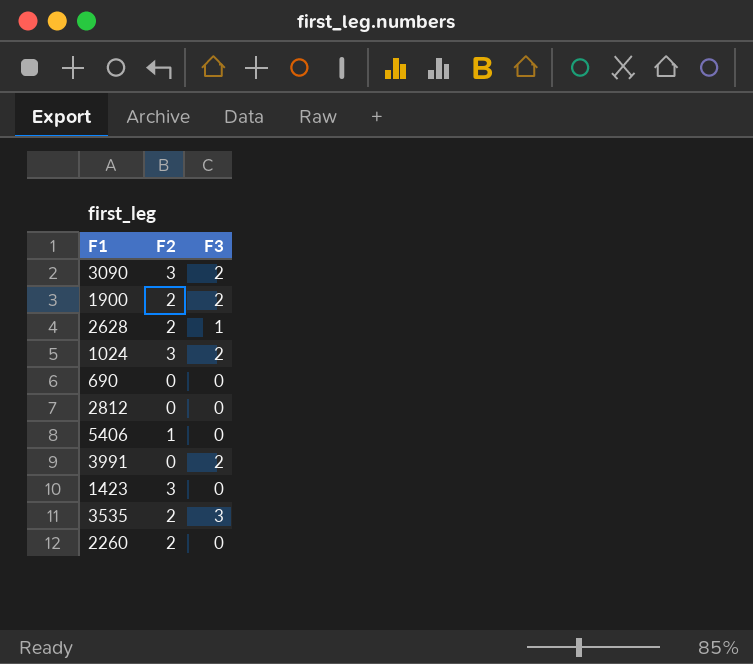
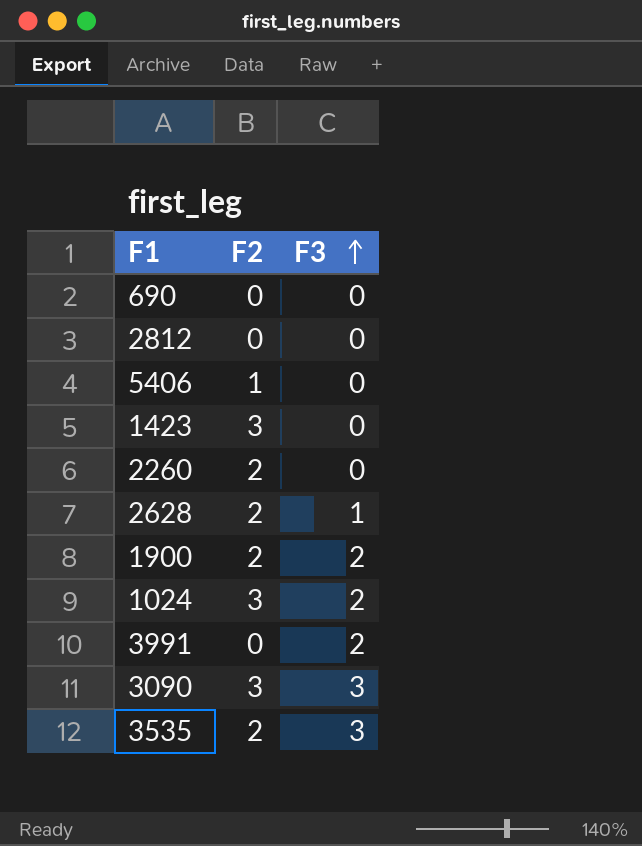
row order: none -> F3 ascending
3090 | F3: 2 -> 3

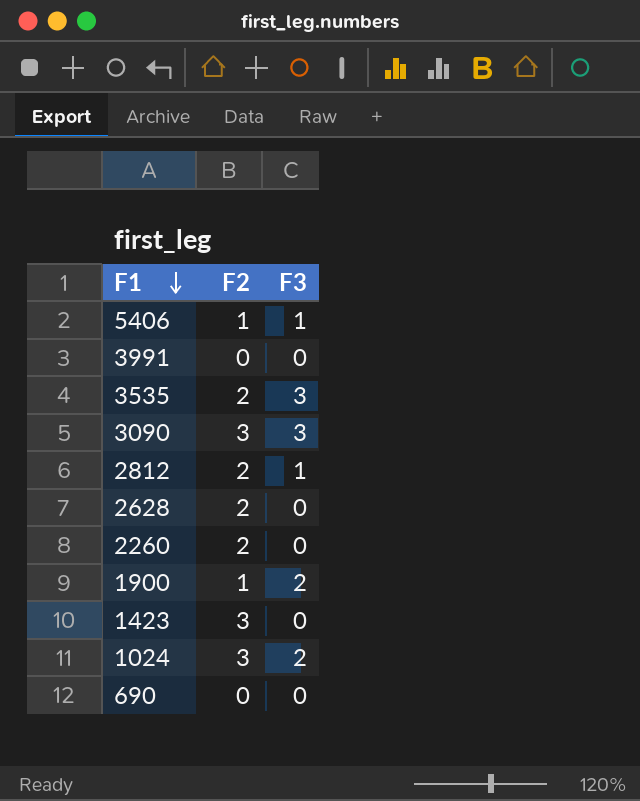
row order: F3 ascending -> F1 descending
5406 | F3: 0 -> 1
3991 | F3: 2 -> 0
2812 | F2: 0 -> 2
2812 | F3: 0 -> 1
2628 | F3: 1 -> 0
1900 | F2: 2 -> 1

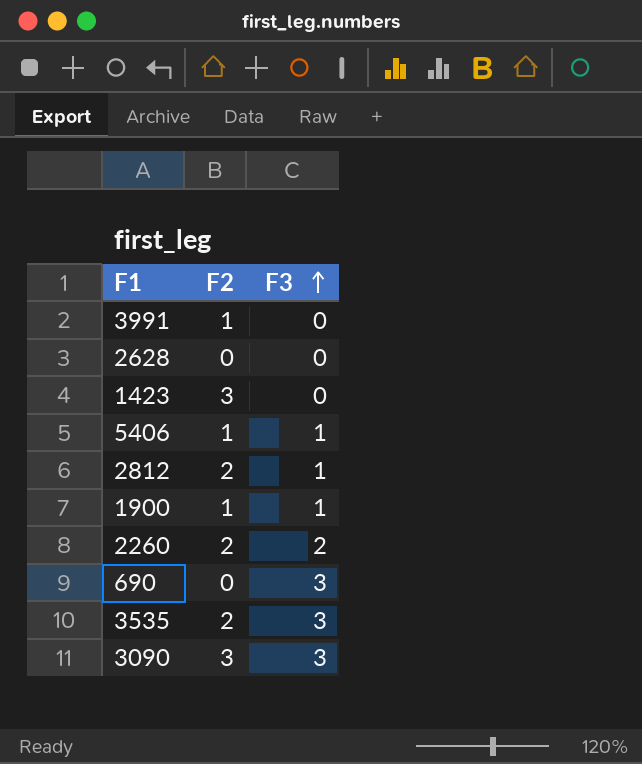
row order: F1 descending -> F3 ascending
row 1024: 3 | 2 -> none
3991 | F2: 0 -> 1
2628 | F2: 2 -> 0
1900 | F3: 2 -> 1
2260 | F3: 0 -> 2
690 | F3: 0 -> 3

